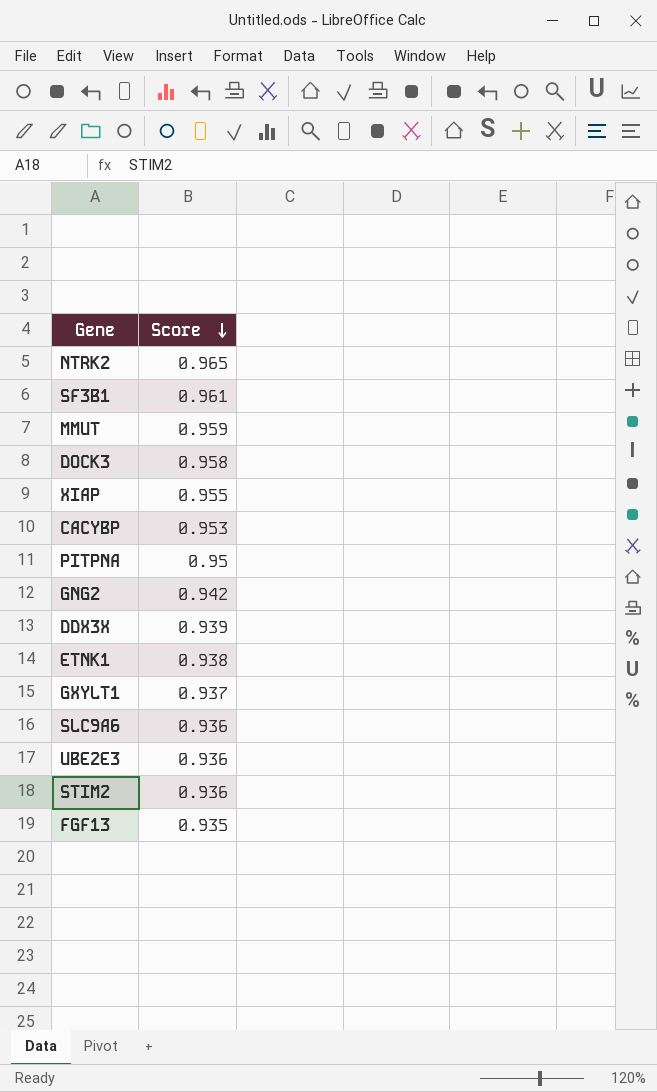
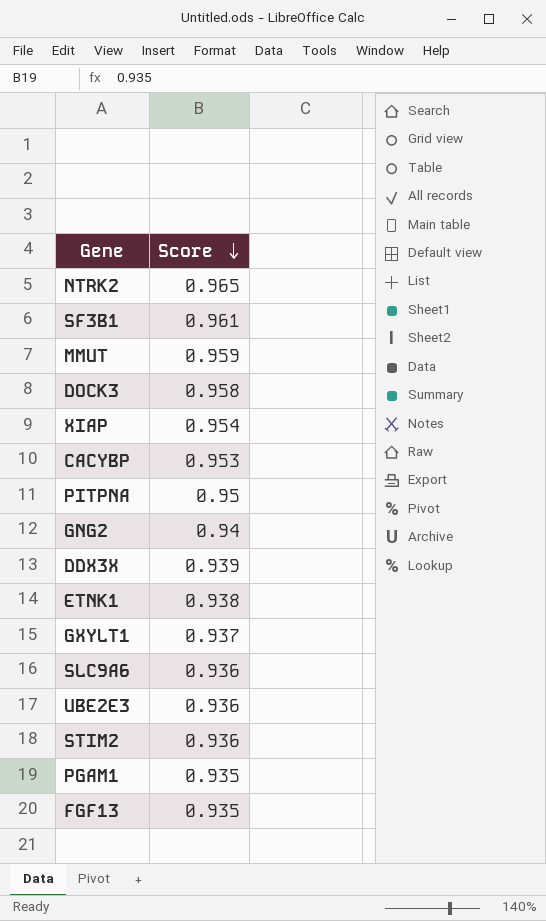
XIAP | Score: 0.955 -> 0.954
GNG2 | Score: 0.942 -> 0.94
row PGAM1: none -> 0.935

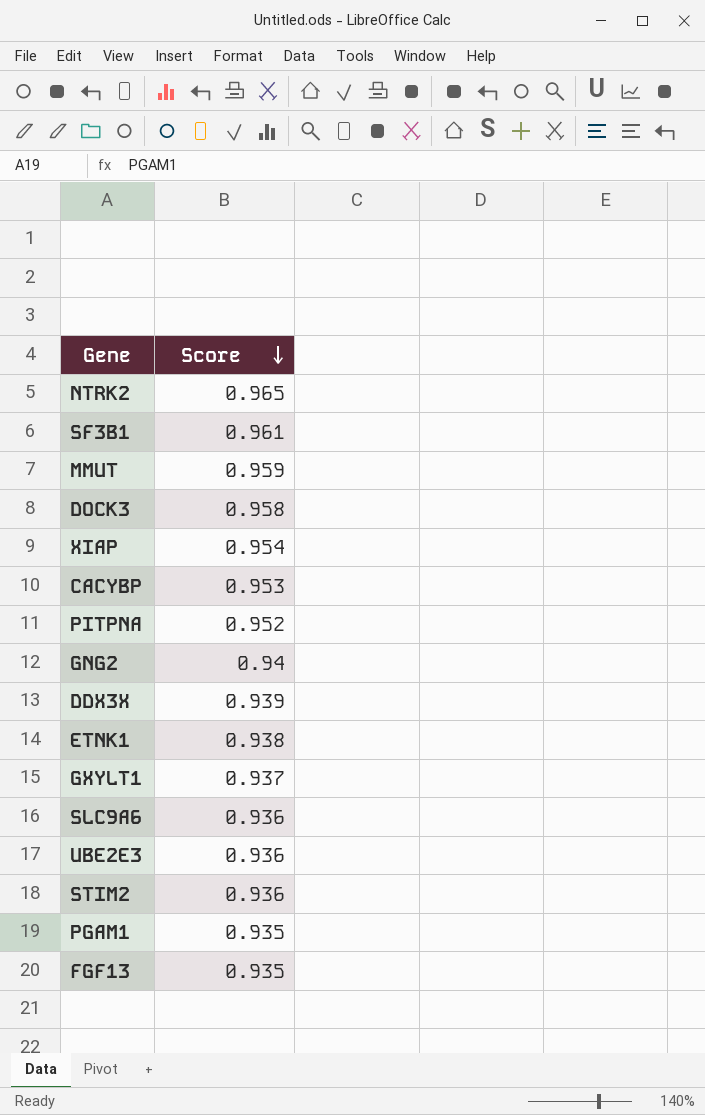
PITPNA | Score: 0.95 -> 0.952

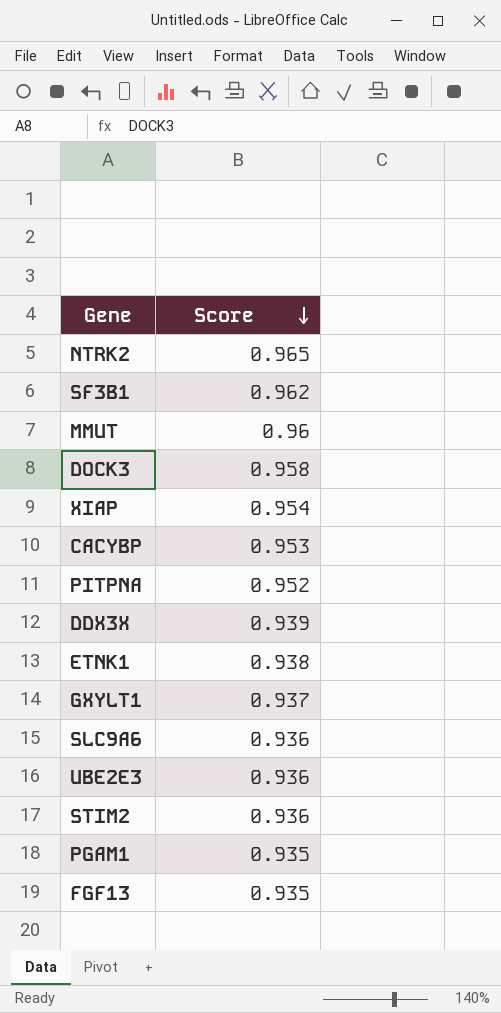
row GNG2: 0.94 -> none
SF3B1 | Score: 0.961 -> 0.962
MMUT | Score: 0.959 -> 0.96

